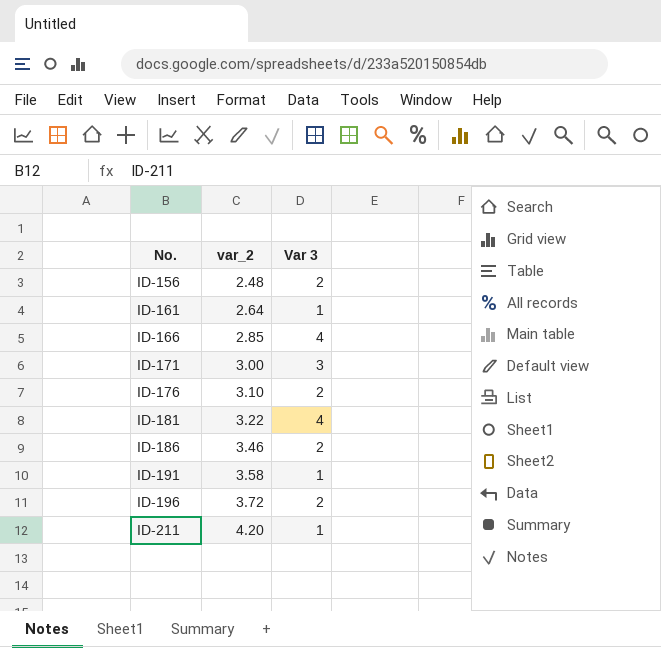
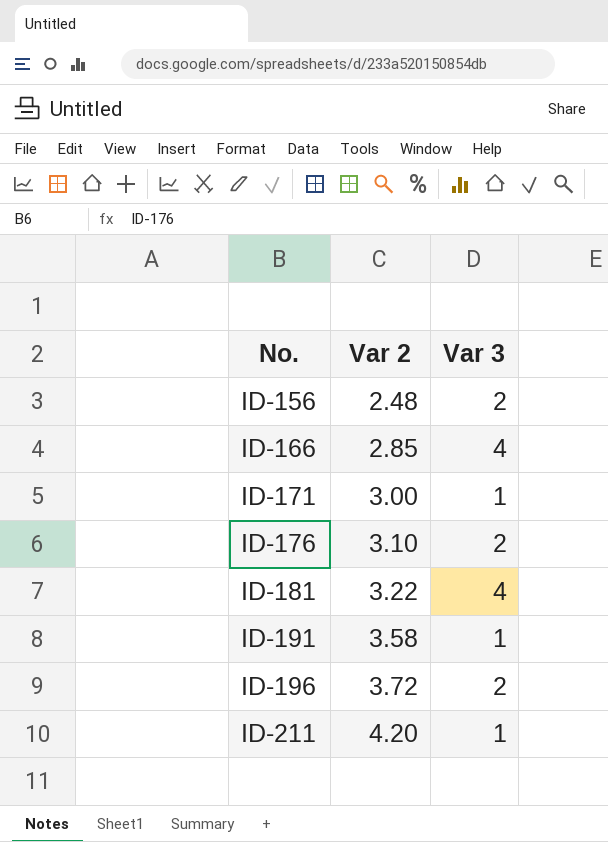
column name: var_2 -> Var 2
row ID-161: 2.64 | 1 -> none
row ID-186: 3.46 | 2 -> none
ID-171 | Var 3: 3 -> 1

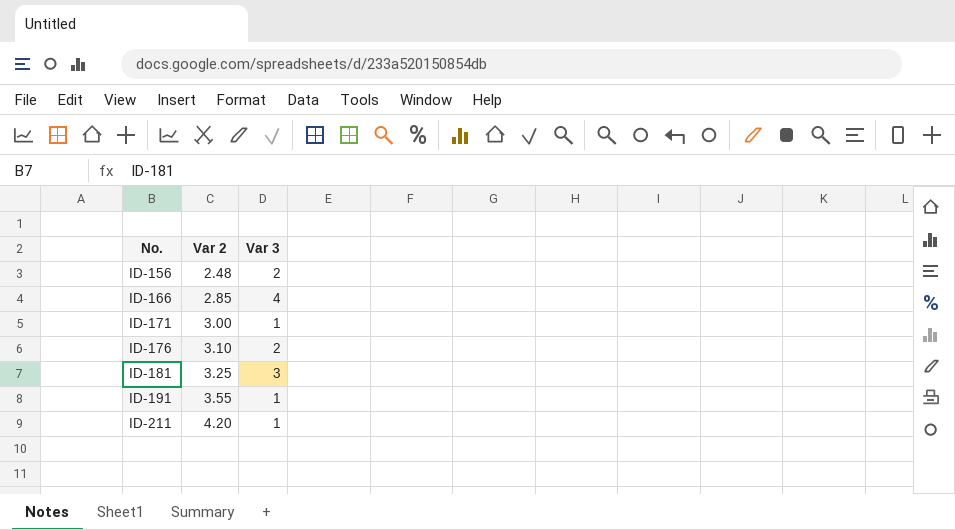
row ID-196: 3.72 | 2 -> none
ID-181 | Var 2: 3.22 -> 3.25
ID-181 | Var 3: 4 -> 3
ID-191 | Var 2: 3.58 -> 3.55

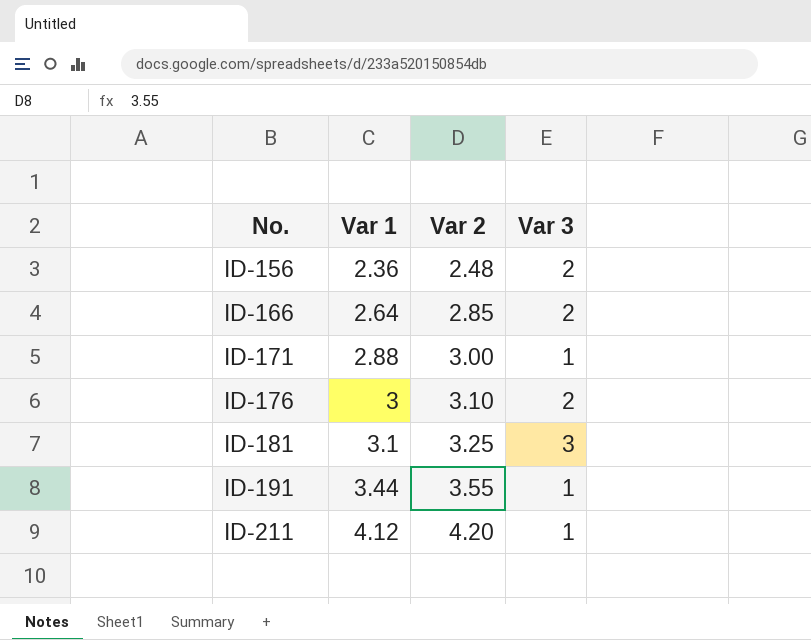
column Var 1 | position: none -> 2
ID-166 | Var 3: 4 -> 2

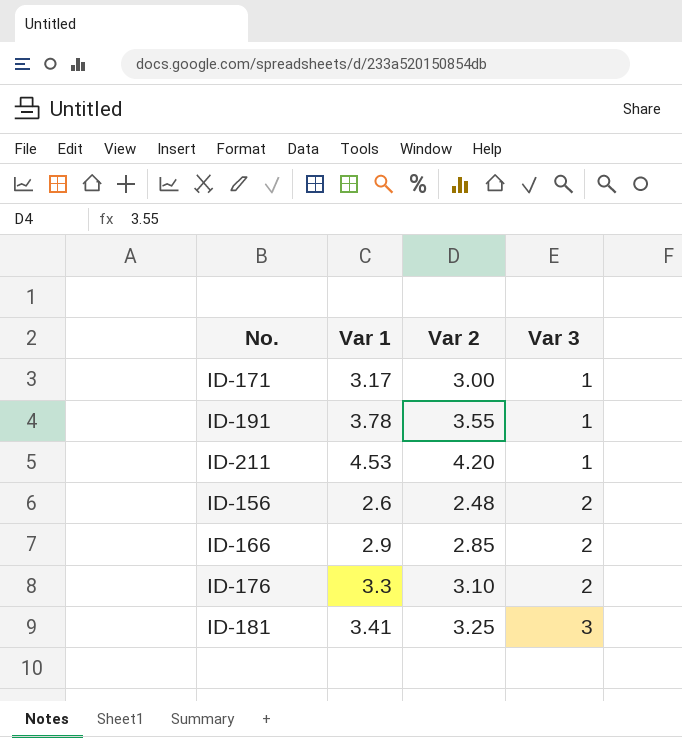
row order: No. ascending -> Var 3 ascending
ID-171 | Var 1: 2.88 -> 3.17
ID-191 | Var 1: 3.44 -> 3.78
ID-211 | Var 1: 4.12 -> 4.53
ID-156 | Var 1: 2.36 -> 2.6
ID-166 | Var 1: 2.64 -> 2.9
ID-176 | Var 1: 3 -> 3.3
ID-181 | Var 1: 3.1 -> 3.41

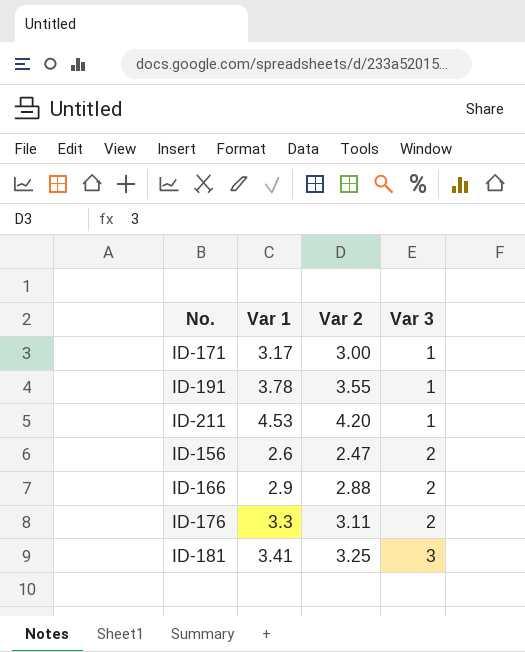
ID-156 | Var 2: 2.48 -> 2.47
ID-166 | Var 2: 2.85 -> 2.88
ID-176 | Var 2: 3.10 -> 3.11

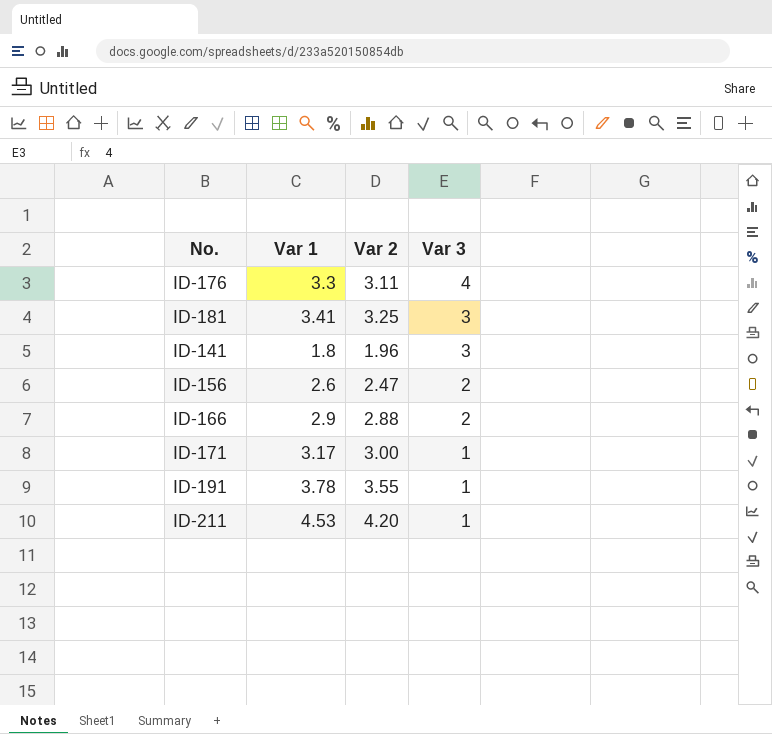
row order: Var 3 ascending -> Var 3 descending
ID-176 | Var 3: 2 -> 4
row ID-141: none -> 1.8 | 1.96 | 3

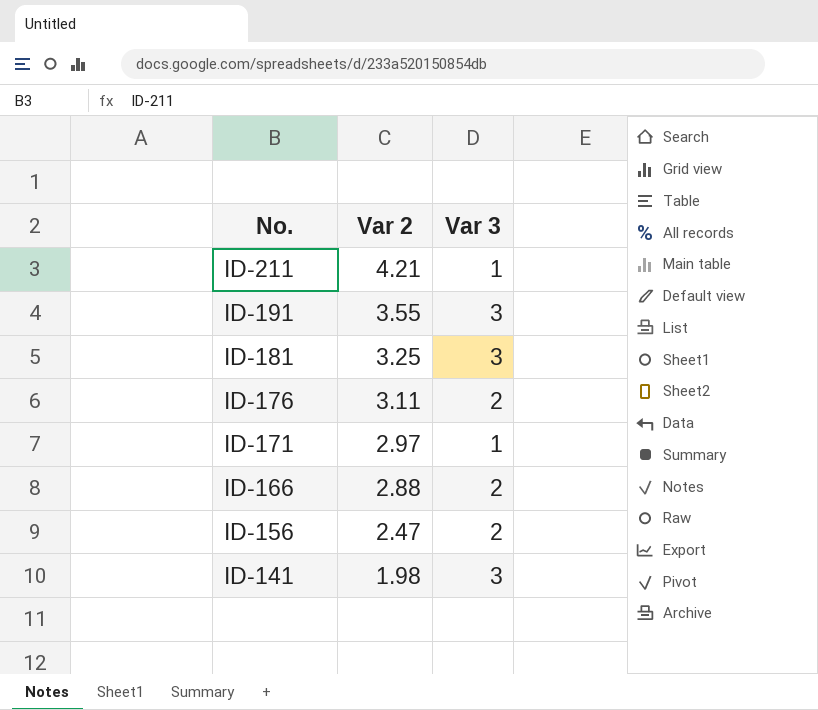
row order: Var 3 descending -> No. descending
column Var 1 | position: 2 -> none
ID-211 | Var 2: 4.20 -> 4.21
ID-191 | Var 3: 1 -> 3
ID-176 | Var 3: 4 -> 2
ID-171 | Var 2: 3.00 -> 2.97
ID-141 | Var 2: 1.96 -> 1.98

